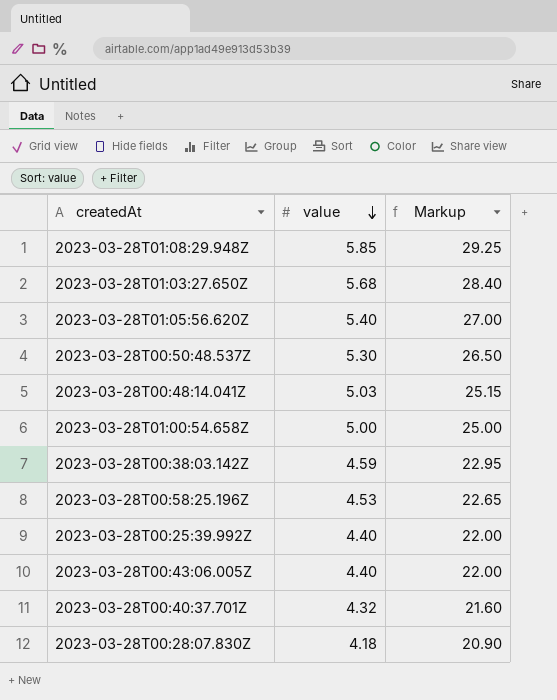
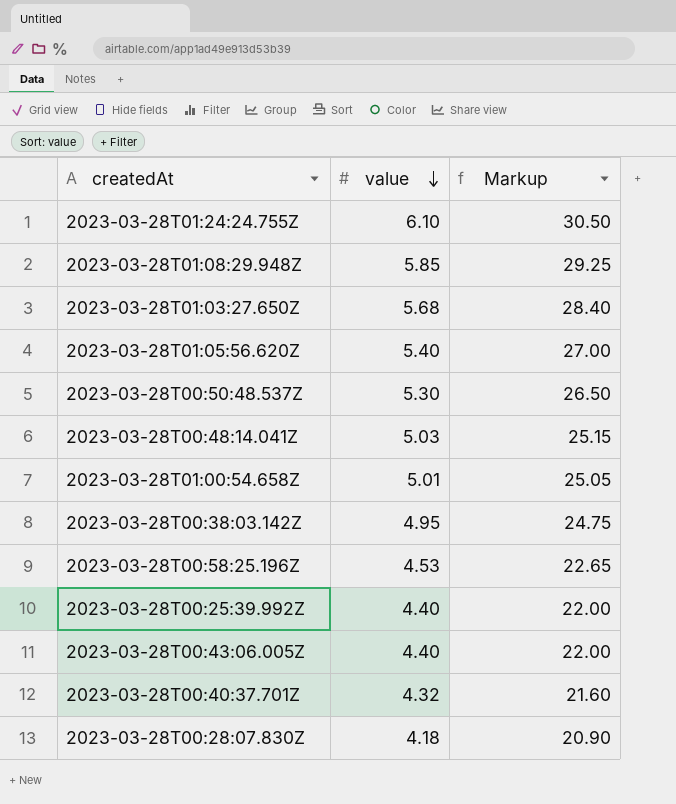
row 2023-03-28T01:24:24.755Z: none -> 6.10 | 30.50
2023-03-28T01:00:54.658Z | value: 5.00 -> 5.01
2023-03-28T01:00:54.658Z | Markup: 25.00 -> 25.05
2023-03-28T00:38:03.142Z | value: 4.59 -> 4.95
2023-03-28T00:38:03.142Z | Markup: 22.95 -> 24.75

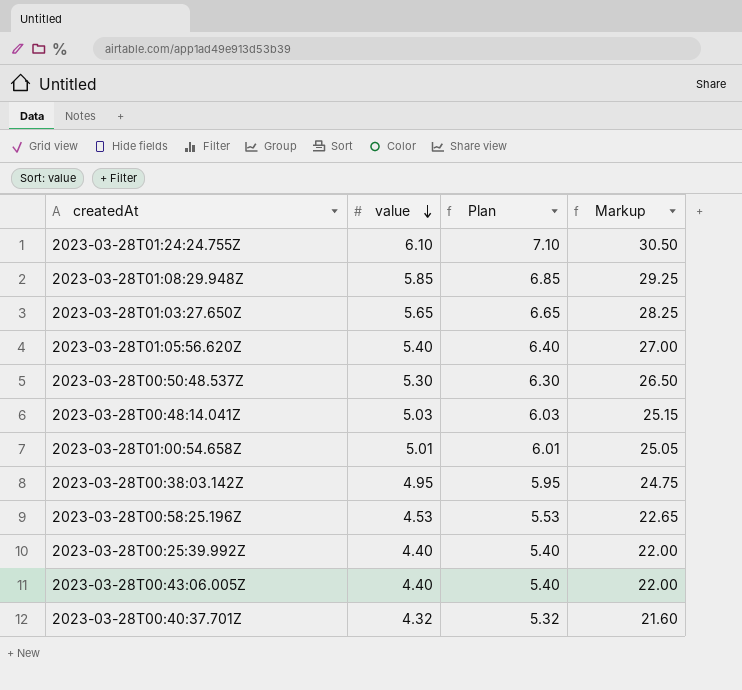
column Plan | formula: none -> [value] + 1
row 2023-03-28T00:28:07.830Z: 4.18 | 20.90 -> none
2023-03-28T01:03:27.650Z | value: 5.68 -> 5.65
2023-03-28T01:03:27.650Z | Markup: 28.40 -> 28.25

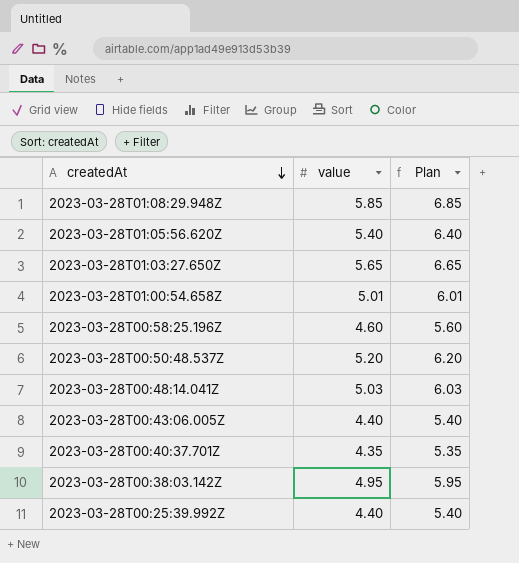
row order: value descending -> createdAt descending
column Markup | formula: [value] * 5 -> none
row 2023-03-28T01:24:24.755Z: 6.10 | 7.10 | 30.50 -> none
2023-03-28T00:58:25.196Z | value: 4.53 -> 4.60
2023-03-28T00:58:25.196Z | Plan: 5.53 -> 5.60
2023-03-28T00:50:48.537Z | value: 5.30 -> 5.20
2023-03-28T00:50:48.537Z | Plan: 6.30 -> 6.20
2023-03-28T00:40:37.701Z | value: 4.32 -> 4.35
2023-03-28T00:40:37.701Z | Plan: 5.32 -> 5.35

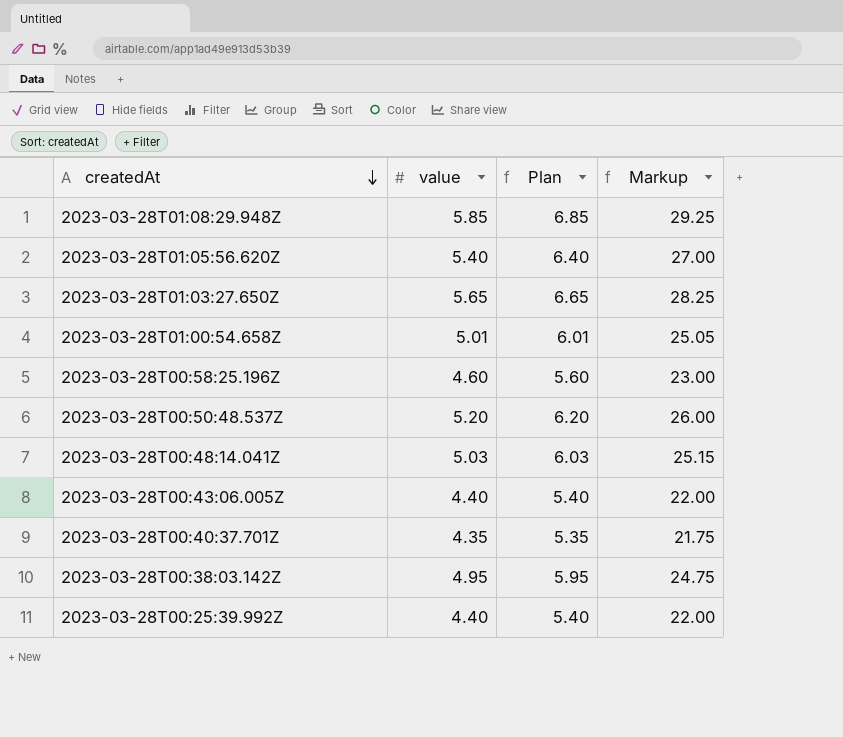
column Markup | formula: none -> [value] * 5

